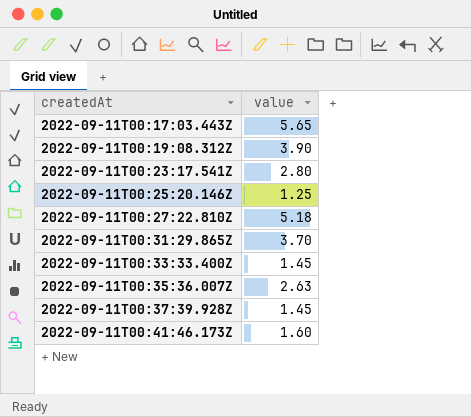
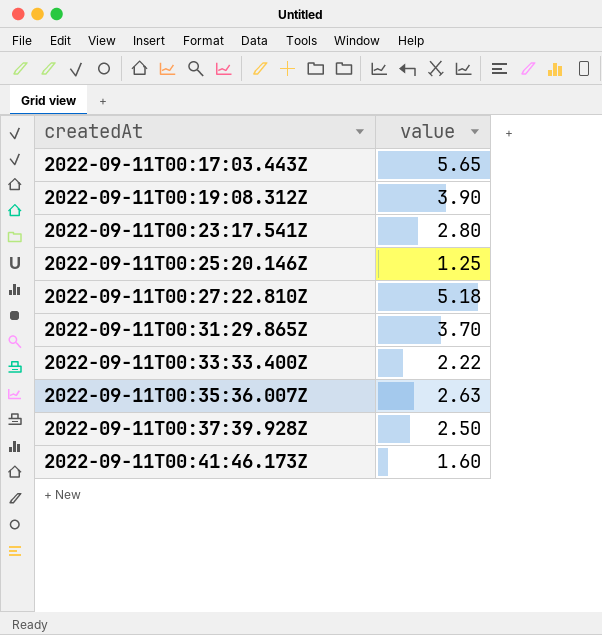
2022-09-11T00:33:33.400Z | value: 1.45 -> 2.22
2022-09-11T00:37:39.928Z | value: 1.45 -> 2.50

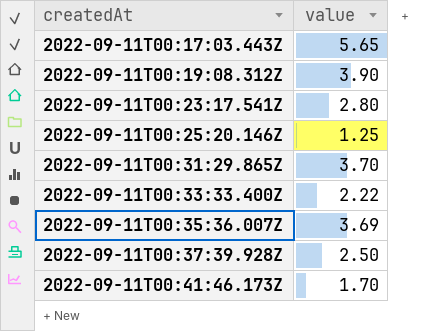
row 2022-09-11T00:27:22.810Z: 5.18 -> none
2022-09-11T00:35:36.007Z | value: 2.63 -> 3.69
2022-09-11T00:41:46.173Z | value: 1.60 -> 1.70

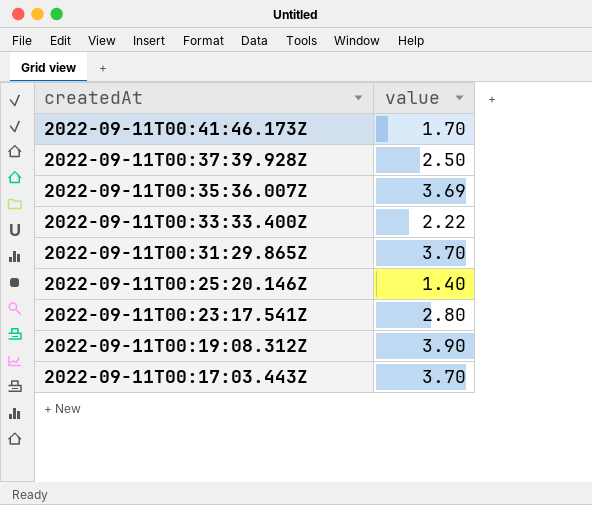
row order: createdAt ascending -> createdAt descending
2022-09-11T00:25:20.146Z | value: 1.25 -> 1.40
2022-09-11T00:17:03.443Z | value: 5.65 -> 3.70

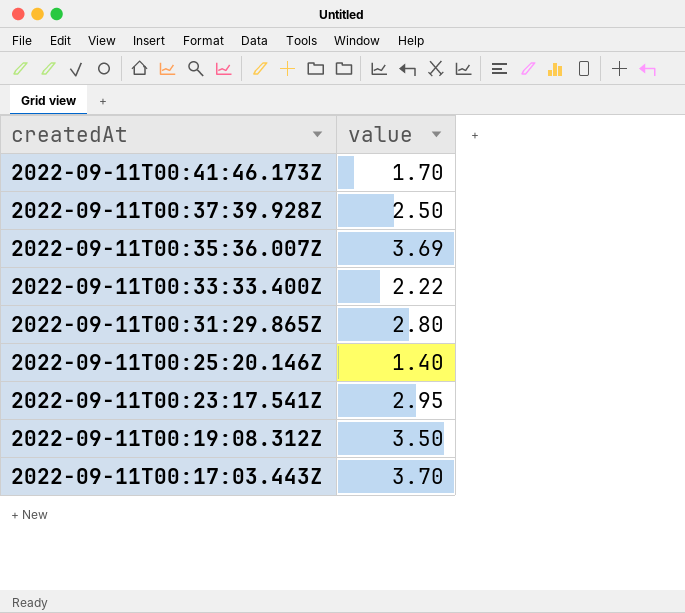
2022-09-11T00:31:29.865Z | value: 3.70 -> 2.80
2022-09-11T00:23:17.541Z | value: 2.80 -> 2.95
2022-09-11T00:19:08.312Z | value: 3.90 -> 3.50

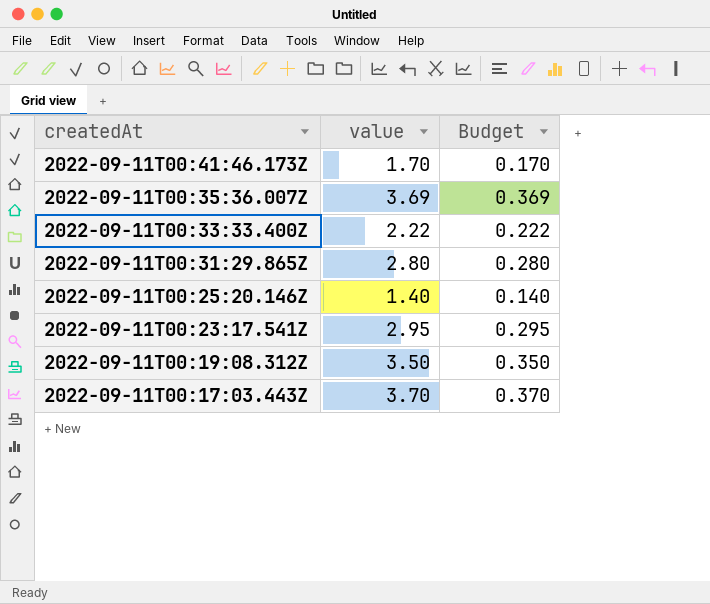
column Budget | formula: none -> [value] * 0.1
row 2022-09-11T00:37:39.928Z: 2.50 -> none

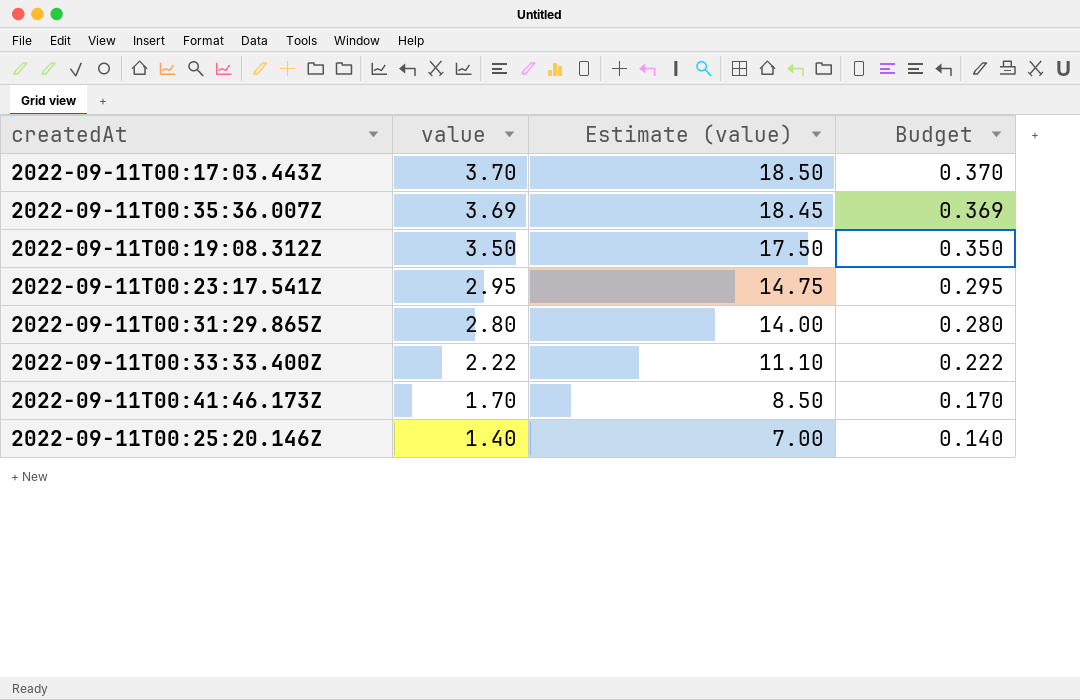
row order: createdAt descending -> value descending
column Estimate (value) | formula: none -> [value] * 5

